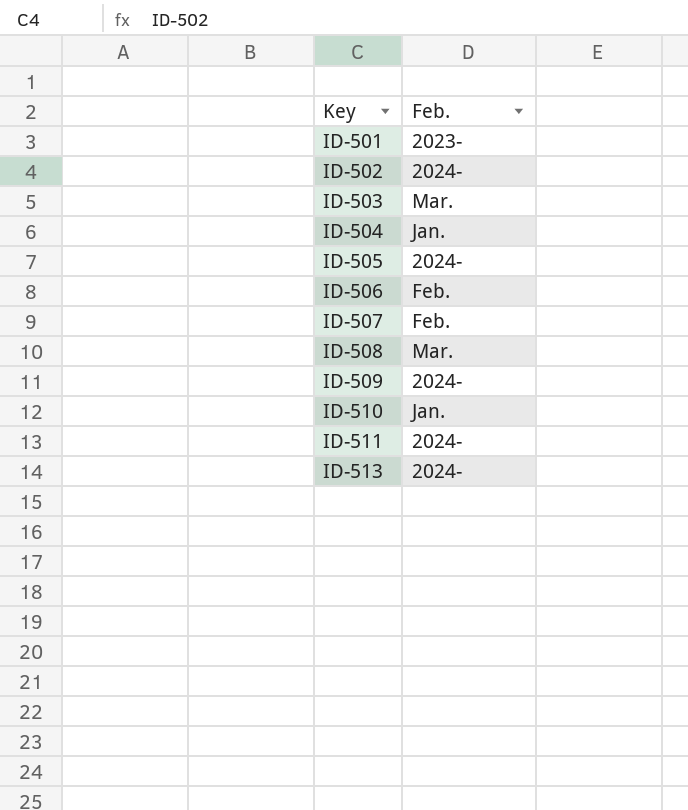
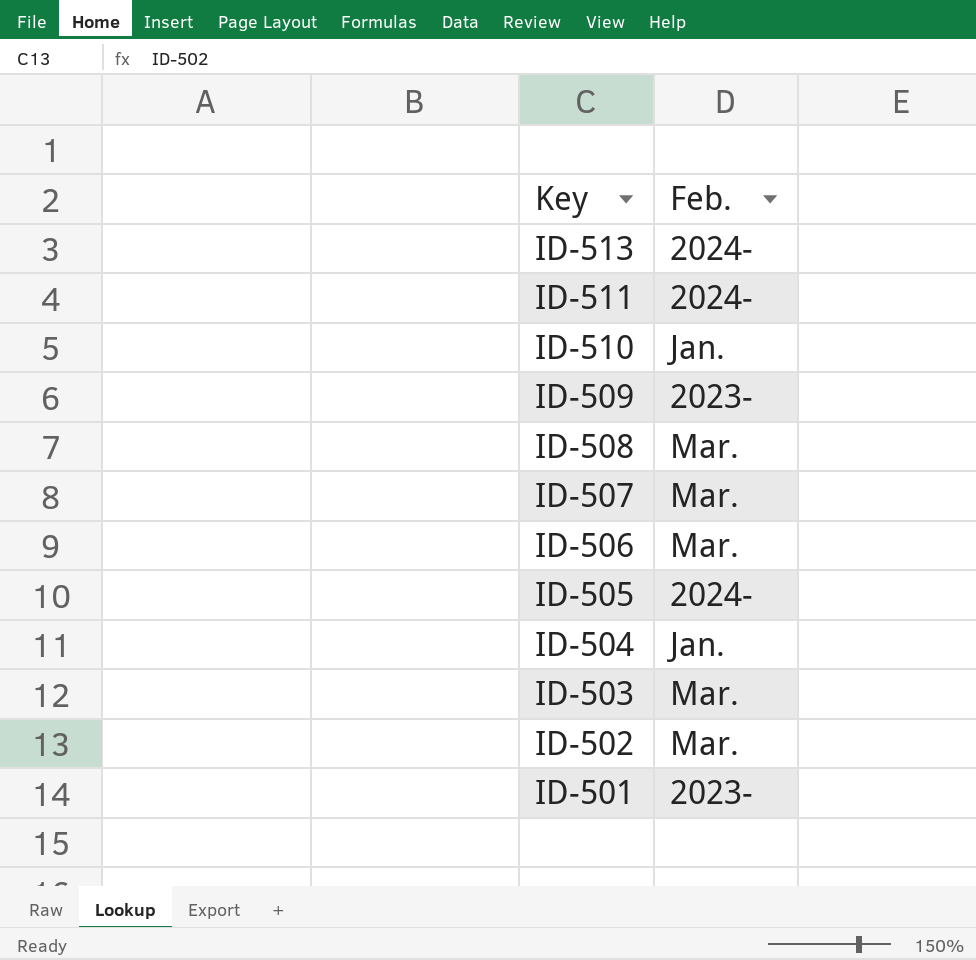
row order: Key ascending -> Key descending
ID-509 | Feb.: 2024- -> 2023-
ID-507 | Feb.: Feb. -> Mar.
ID-506 | Feb.: Feb. -> Mar.
ID-502 | Feb.: 2024- -> Mar.

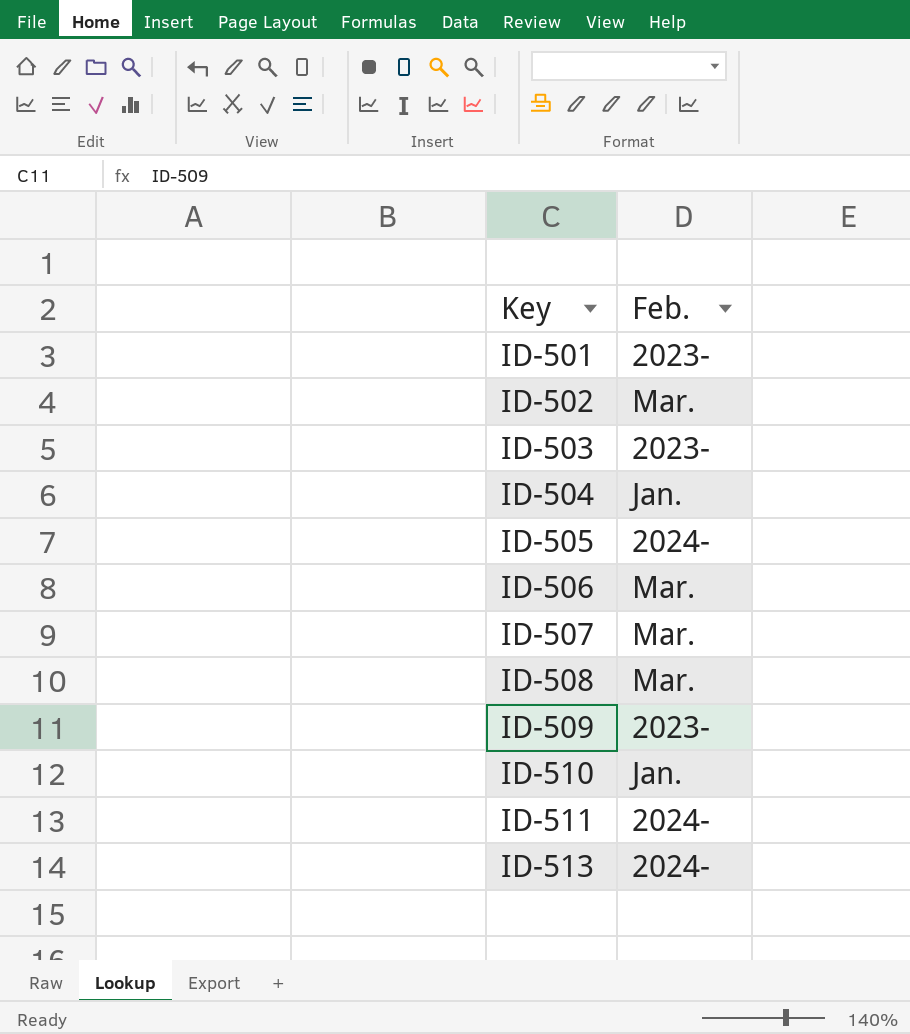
row order: Key descending -> Key ascending
ID-503 | Feb.: Mar. -> 2023-

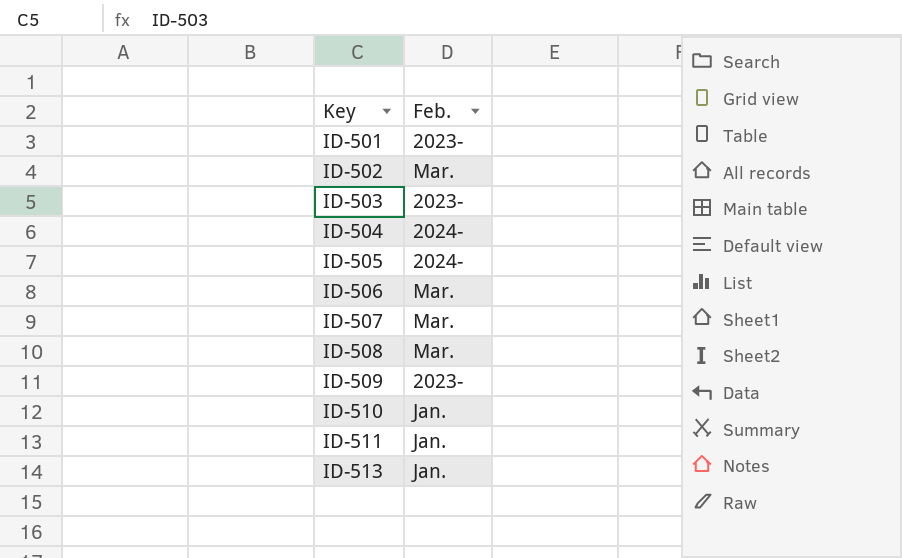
ID-504 | Feb.: Jan. -> 2024-
ID-511 | Feb.: 2024- -> Jan.
ID-513 | Feb.: 2024- -> Jan.

